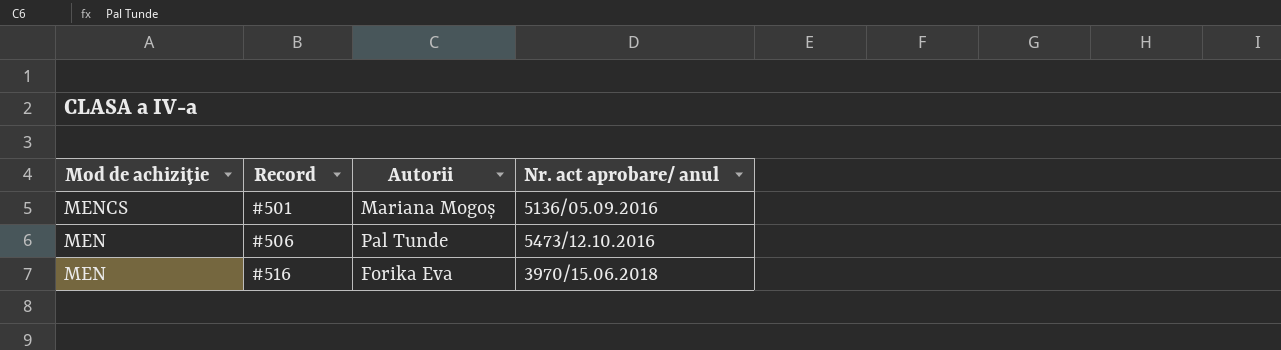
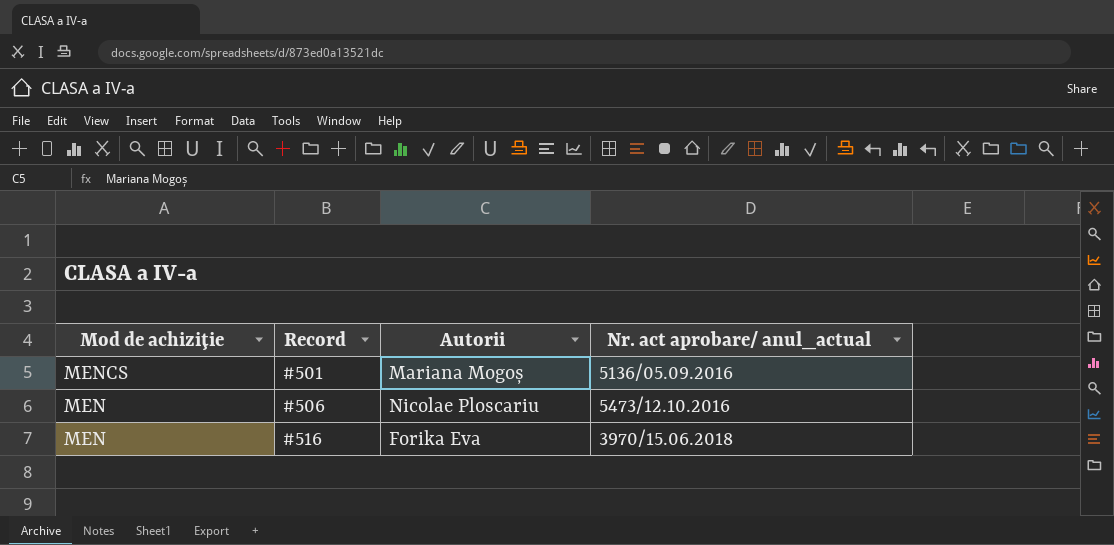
column name: Nr. act aprobare/ anul -> Nr. act aprobare/ anul_actual
#506 | Autorii: Pal Tunde -> Nicolae Ploscariu

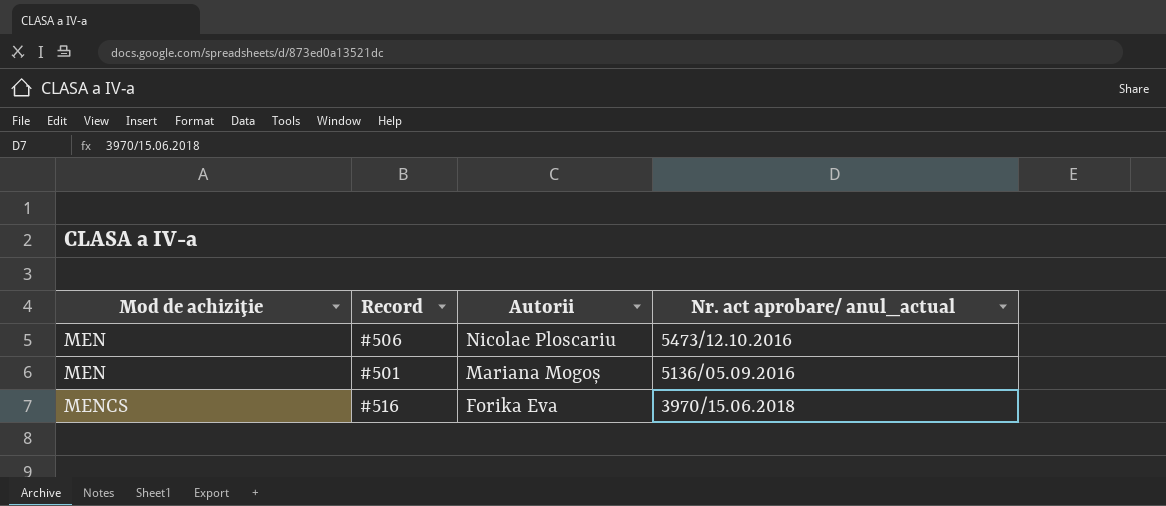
row order: Mod de achiziţie descending -> Mod de achiziţie ascending
#501 | Mod de achiziţie: MENCS -> MEN
#516 | Mod de achiziţie: MEN -> MENCS

